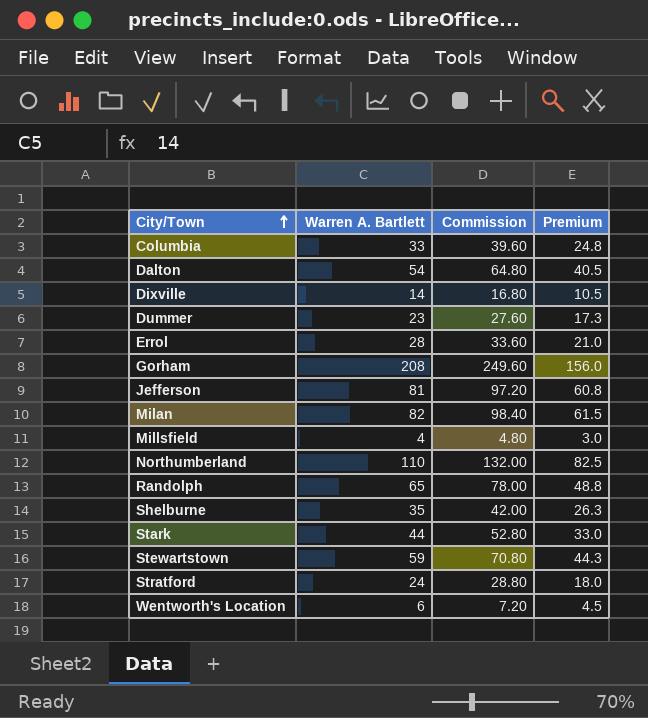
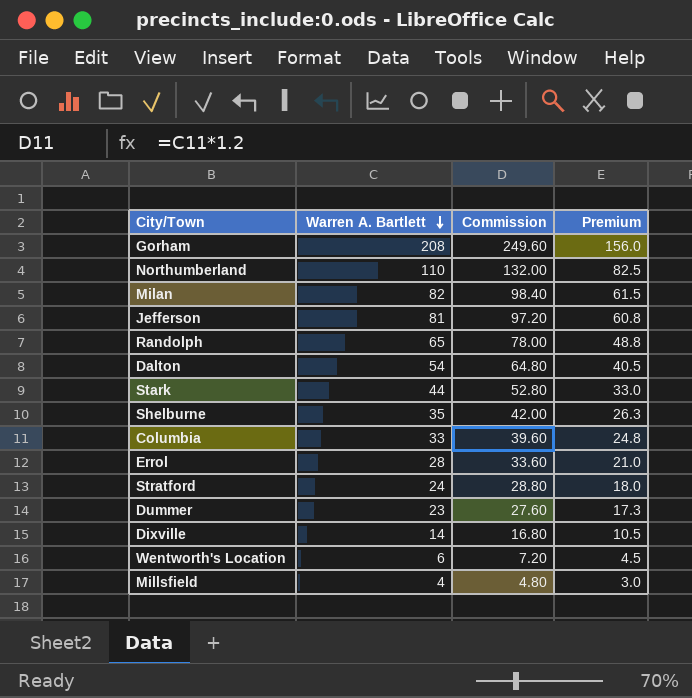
row order: City/Town ascending -> Warren A. Bartlett descending
row Stewartstown: 59 | 70.80 | 44.3 -> none

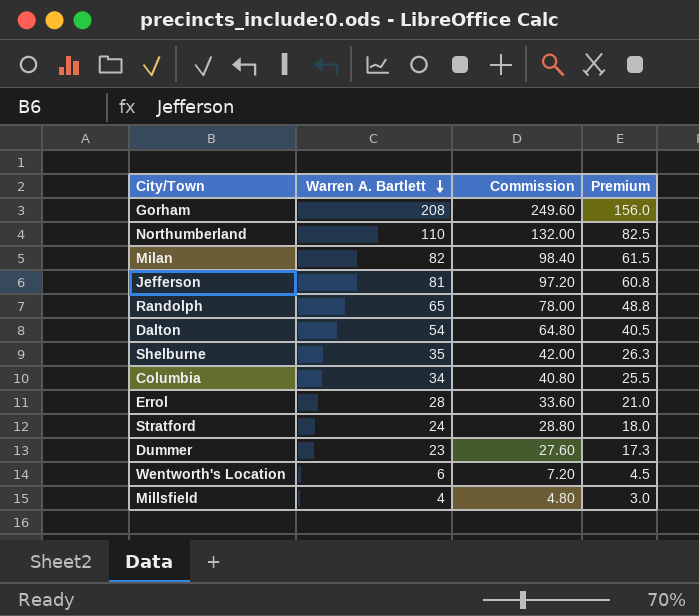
row Stark: 44 | 52.80 | 33.0 -> none
row Dixville: 14 | 16.80 | 10.5 -> none
Columbia | Warren A. Bartlett: 33 -> 34
Columbia | Commission: 39.60 -> 40.80
Columbia | Premium: 24.8 -> 25.5

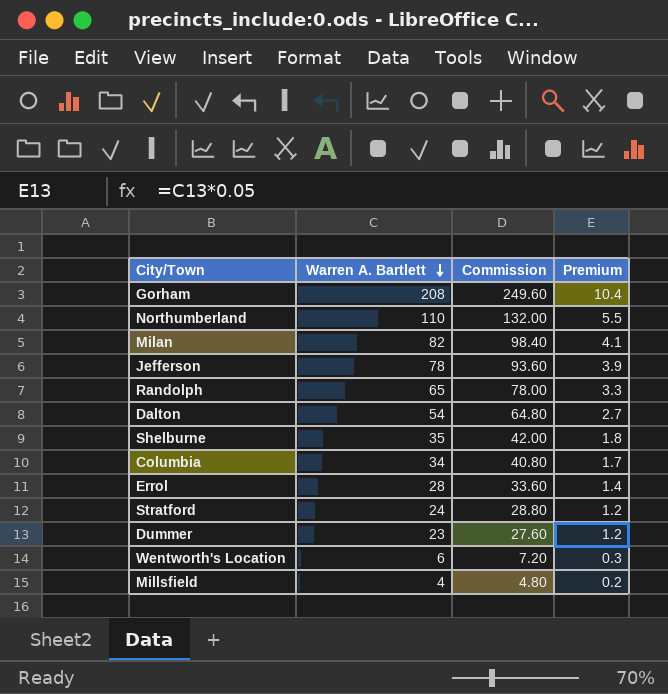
column Premium | formula: [Warren A. Bartlett] * 0.75 -> [Warren A. Bartlett] * 0.05
Jefferson | Warren A. Bartlett: 81 -> 78
Jefferson | Commission: 97.20 -> 93.60

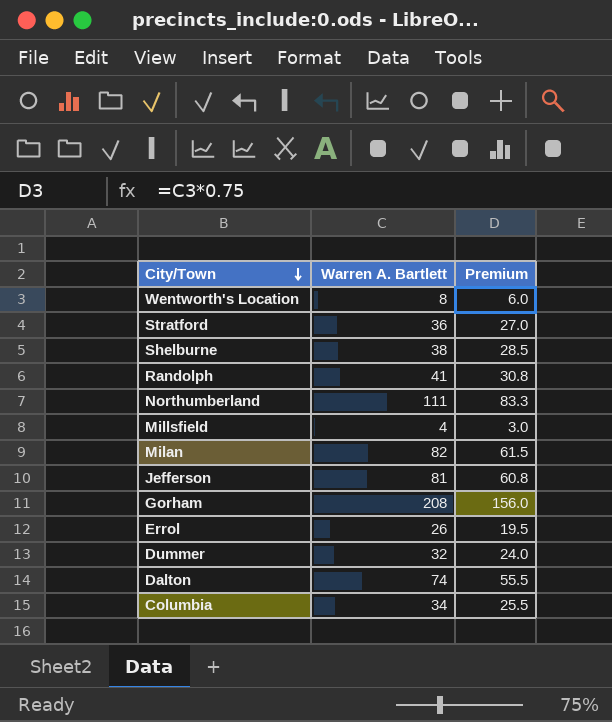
row order: Warren A. Bartlett descending -> City/Town descending
column Commission | formula: [Warren A. Bartlett] * 1.2 -> none
column Premium | formula: [Warren A. Bartlett] * 0.05 -> [Warren A. Bartlett] * 0.75
Wentworth's Location | Warren A. Bartlett: 6 -> 8
Stratford | Warren A. Bartlett: 24 -> 36
Shelburne | Warren A. Bartlett: 35 -> 38
Randolph | Warren A. Bartlett: 65 -> 41
Northumberland | Warren A. Bartlett: 110 -> 111
Jefferson | Warren A. Bartlett: 78 -> 81
Errol | Warren A. Bartlett: 28 -> 26
Dummer | Warren A. Bartlett: 23 -> 32
Dalton | Warren A. Bartlett: 54 -> 74

